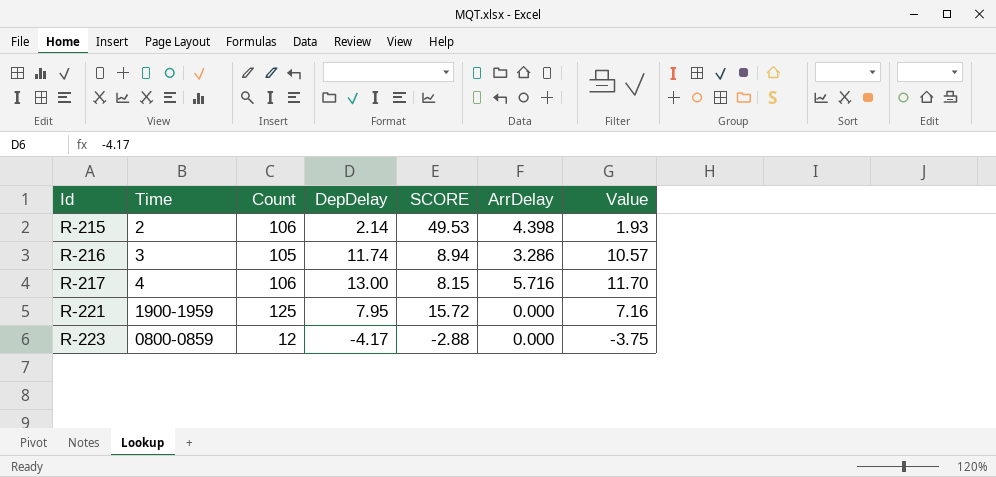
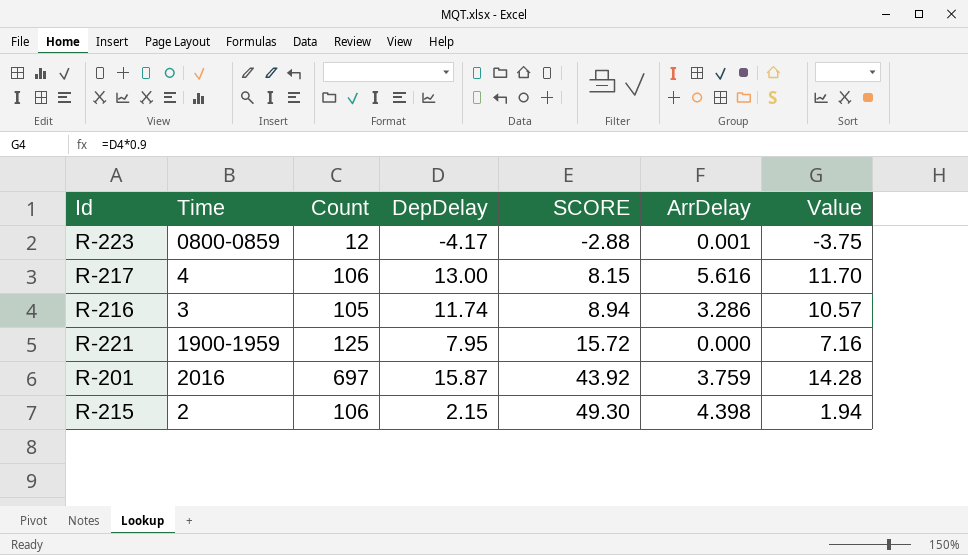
row order: Id ascending -> SCORE ascending
R-223 | ArrDelay: 0.000 -> 0.001
R-217 | ArrDelay: 5.716 -> 5.616
row R-201: none -> 2016 | 697 | 15.87 | 43.92 | 3.759 | 14.28
R-215 | DepDelay: 2.14 -> 2.15
R-215 | SCORE: 49.53 -> 49.30
R-215 | Value: 1.93 -> 1.94

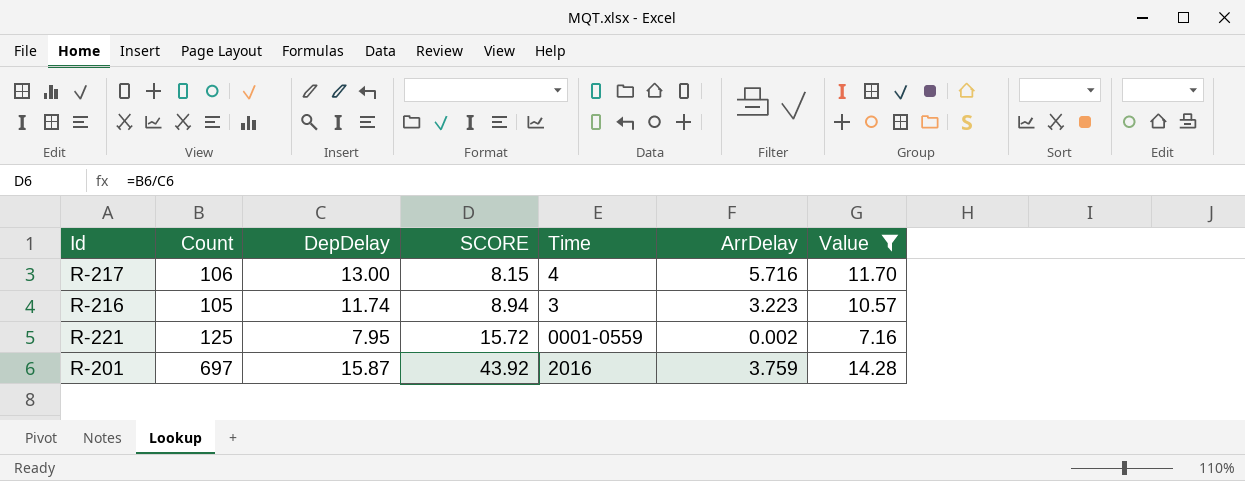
filter: none -> Value >= 7.16
column Time | position: 2 -> 5
R-217 | ArrDelay: 5.616 -> 5.716
R-216 | ArrDelay: 3.286 -> 3.223
R-221 | Time: 1900-1959 -> 0001-0559
R-221 | ArrDelay: 0.000 -> 0.002

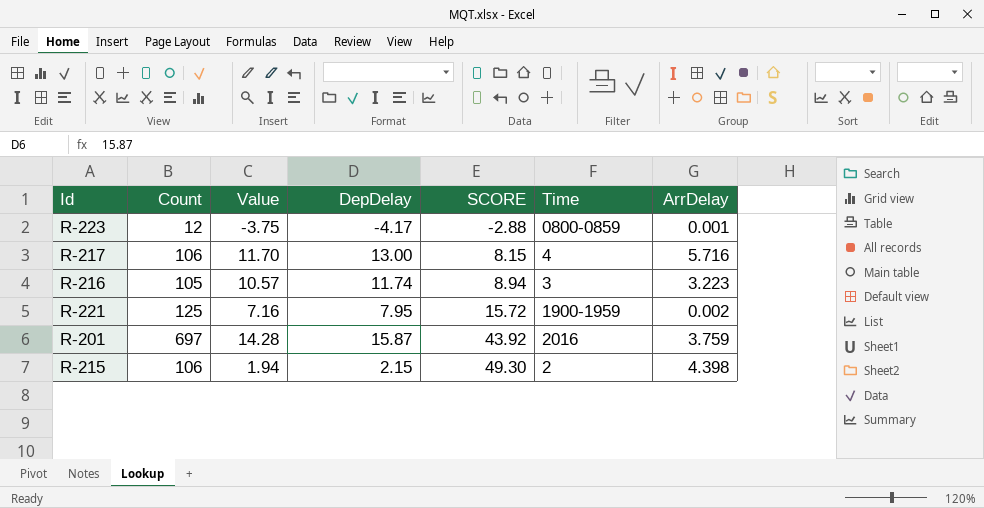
filter: Value >= 7.16 -> none
column Value | position: 7 -> 3
R-221 | Time: 0001-0559 -> 1900-1959

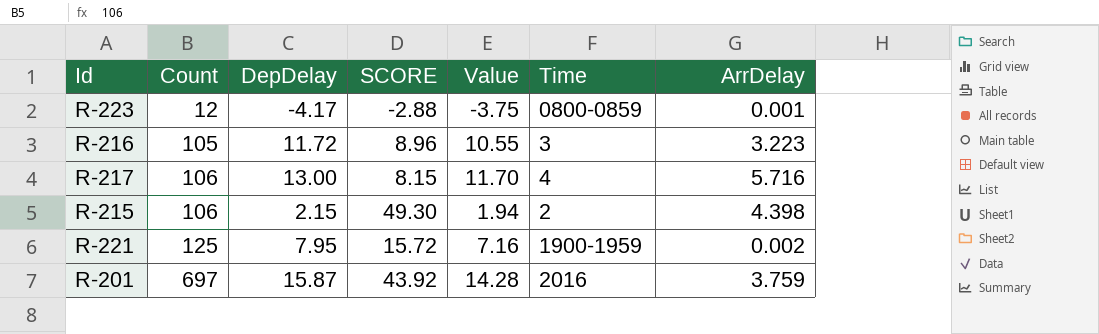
row order: SCORE ascending -> Count ascending
column Value | position: 3 -> 5
R-216 | DepDelay: 11.74 -> 11.72
R-216 | SCORE: 8.94 -> 8.96
R-216 | Value: 10.57 -> 10.55

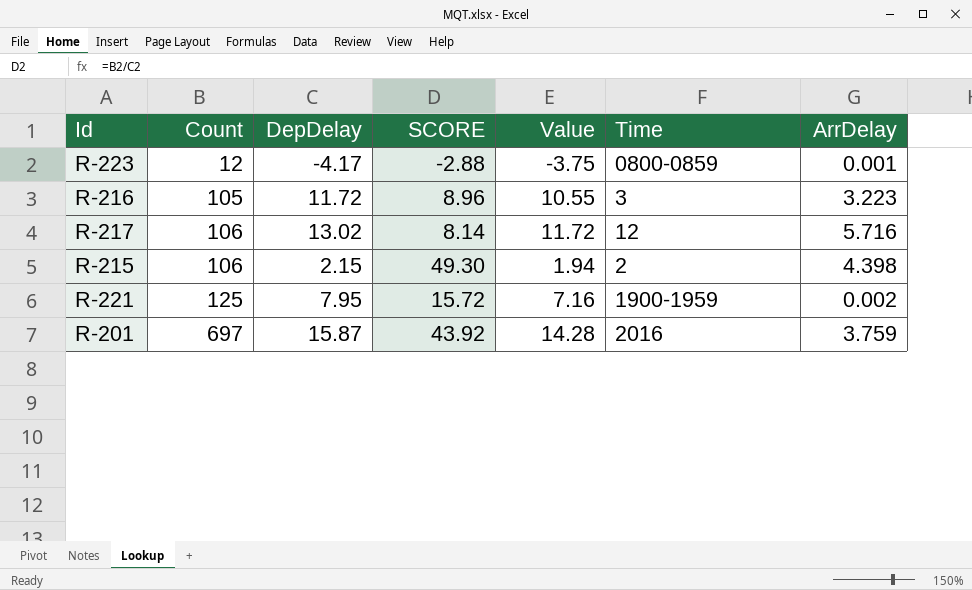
R-217 | DepDelay: 13.00 -> 13.02
R-217 | SCORE: 8.15 -> 8.14
R-217 | Value: 11.70 -> 11.72
R-217 | Time: 4 -> 12

